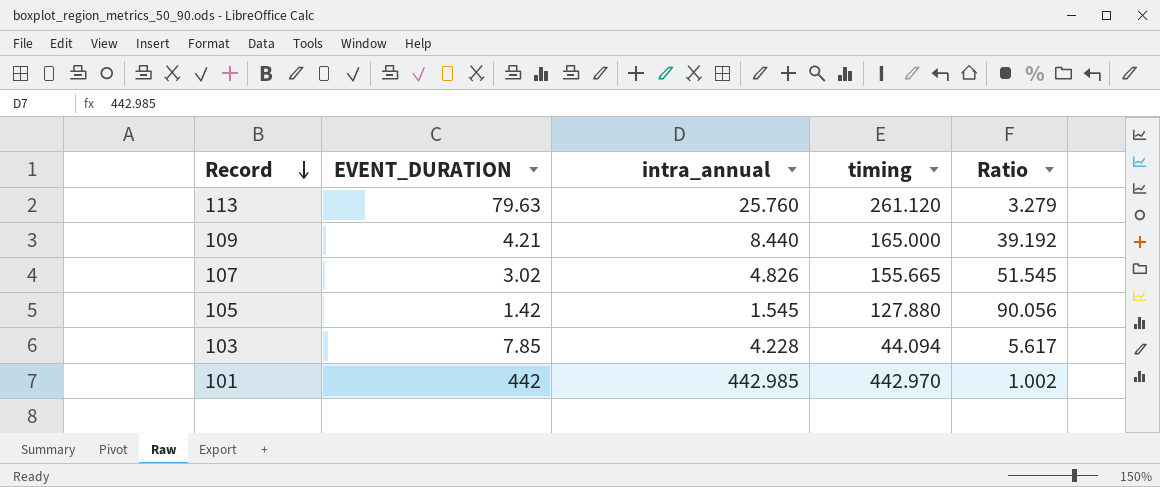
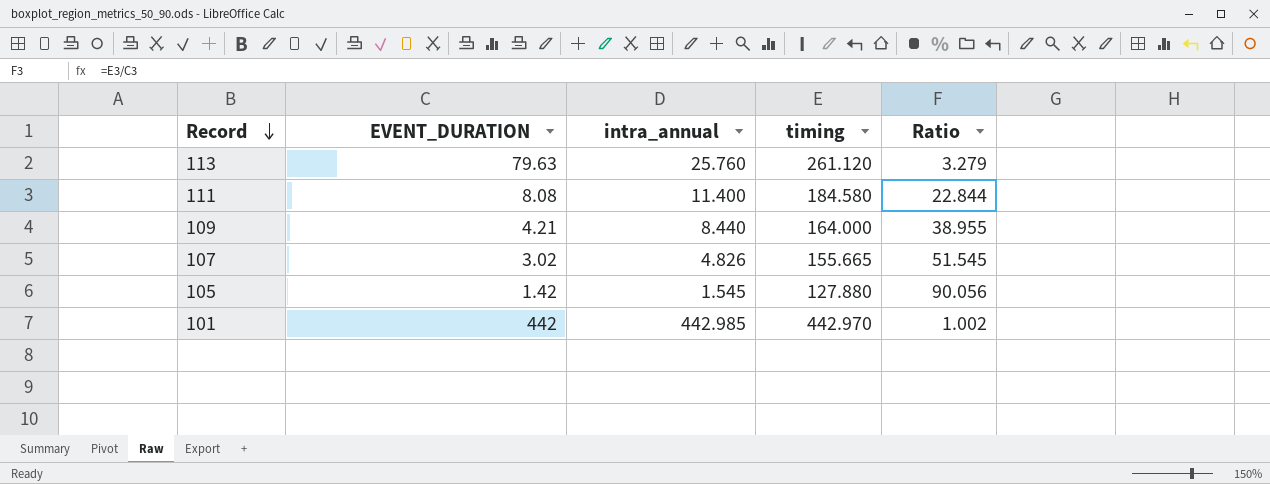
row 103: 7.85 | 4.228 | 44.094 | 5.617 -> none
row 111: none -> 8.08 | 11.400 | 184.580 | 22.844
109 | timing: 165.000 -> 164.000
109 | Ratio: 39.192 -> 38.955

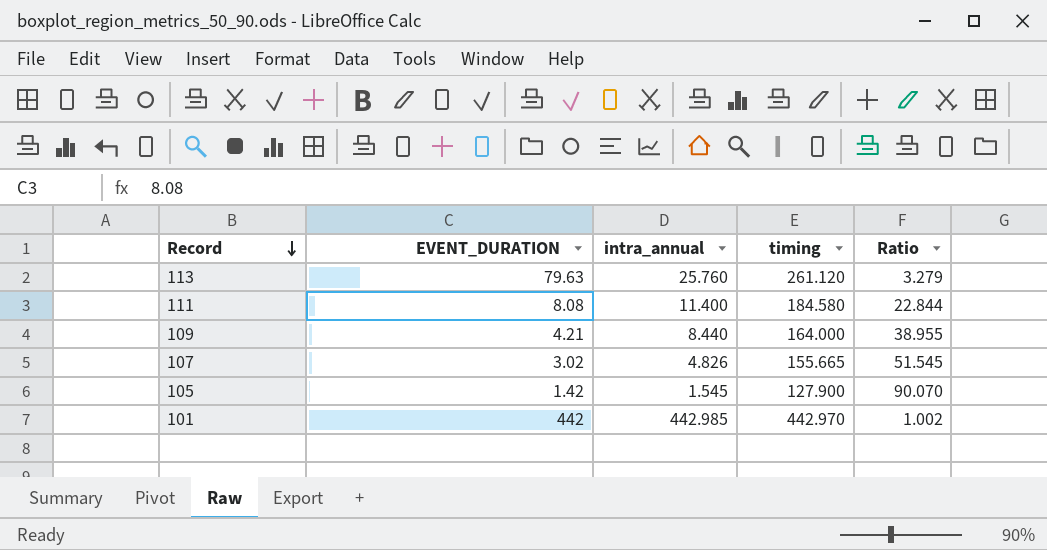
105 | timing: 127.880 -> 127.900
105 | Ratio: 90.056 -> 90.070

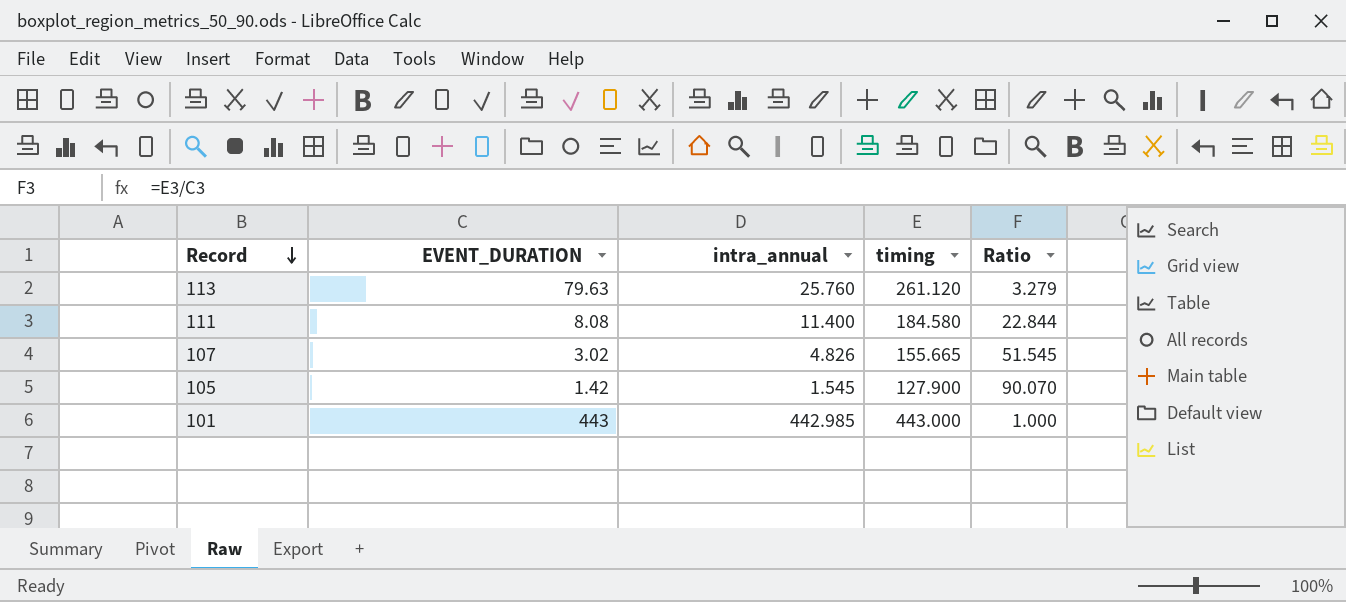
row 109: 4.21 | 8.440 | 164.000 | 38.955 -> none
101 | EVENT_DURATION: 442 -> 443
101 | timing: 442.970 -> 443.000
101 | Ratio: 1.002 -> 1.000

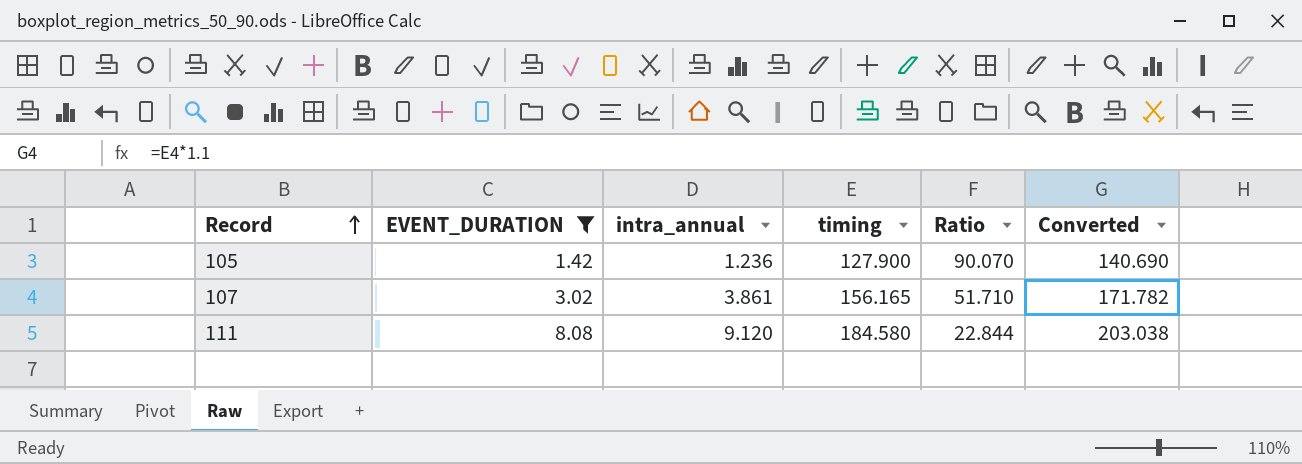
filter: none -> EVENT_DURATION <= 8.08
row order: Record descending -> Record ascending
column Converted | formula: none -> [timing] * 1.1
105 | intra_annual: 1.545 -> 1.236
107 | intra_annual: 4.826 -> 3.861
107 | timing: 155.665 -> 156.165
107 | Ratio: 51.545 -> 51.710
111 | intra_annual: 11.400 -> 9.120

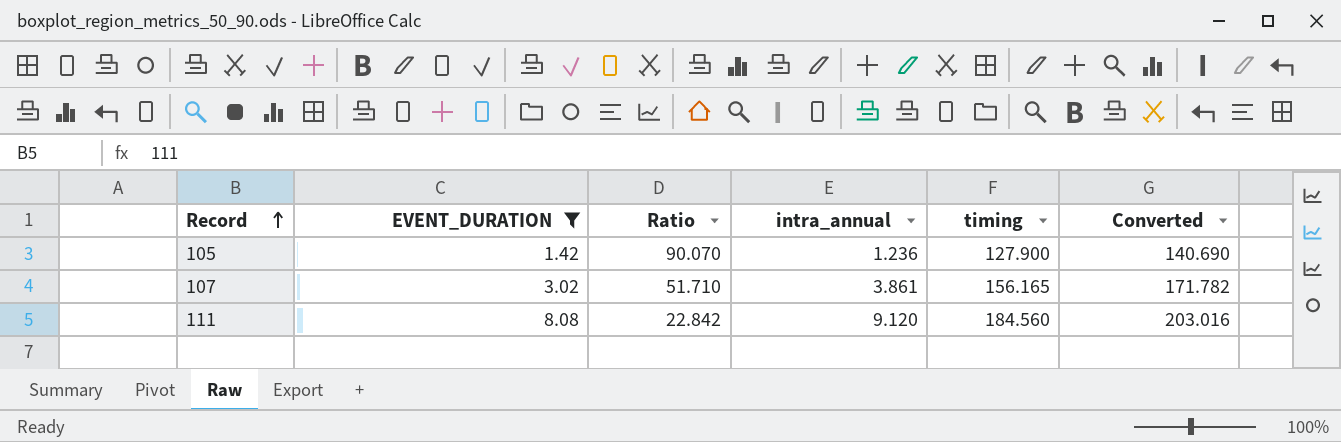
column Ratio | position: 5 -> 3
111 | Ratio: 22.844 -> 22.842
111 | timing: 184.580 -> 184.560
111 | Converted: 203.038 -> 203.016

